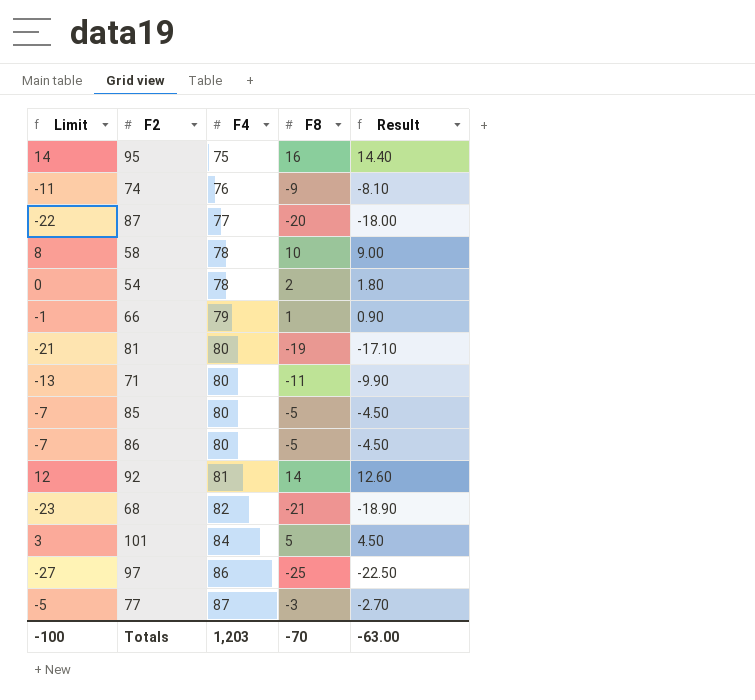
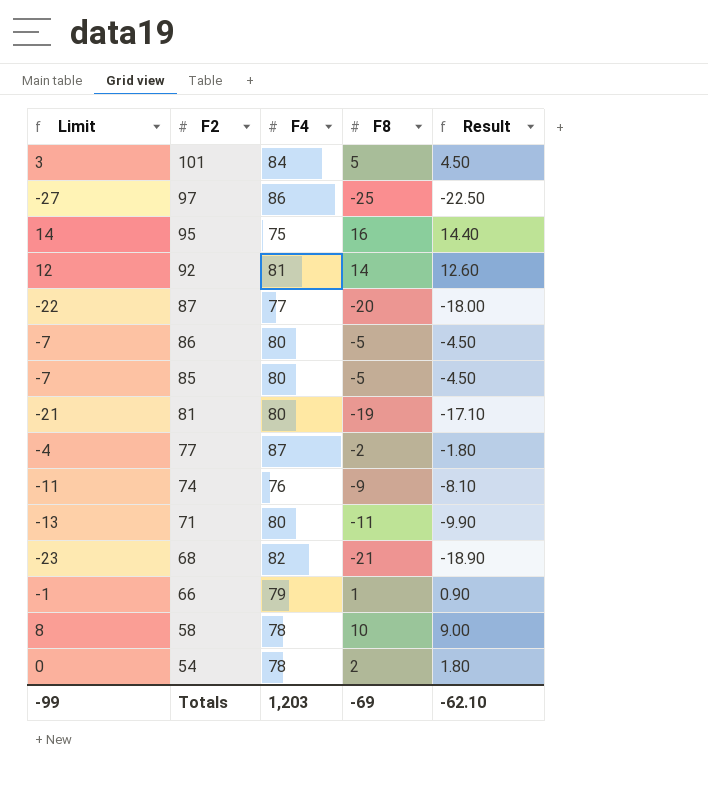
row order: F4 ascending -> F2 descending
77 | Limit: -5 -> -4
77 | F8: -3 -> -2
77 | Result: -2.70 -> -1.80
Totals | Limit: -100 -> -99
Totals | F8: -70 -> -69
Totals | Result: -63.00 -> -62.10

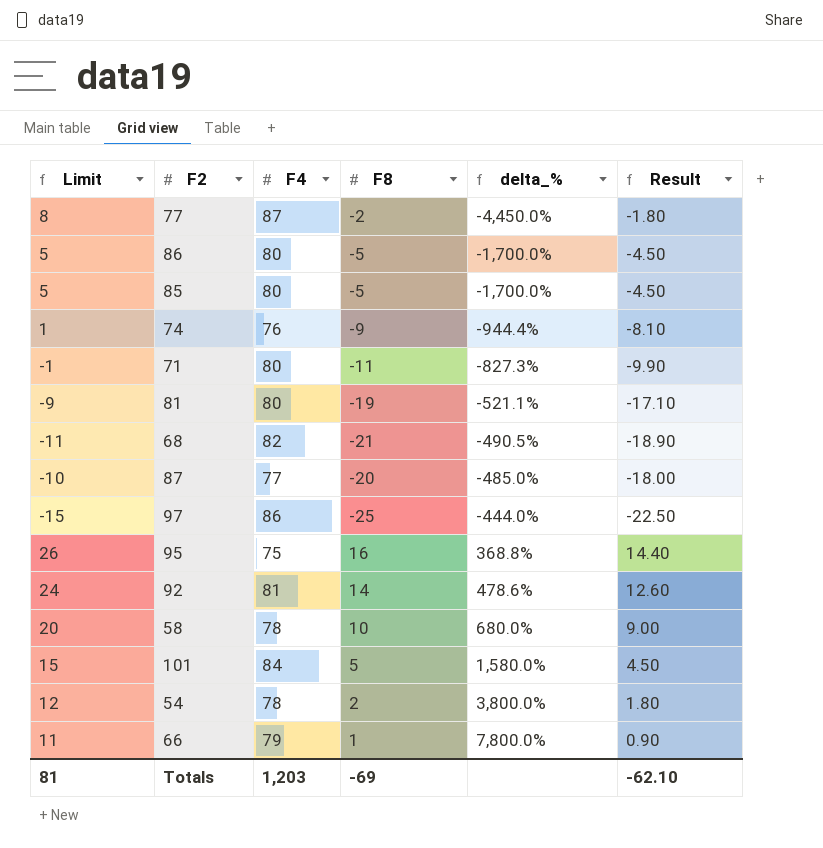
row order: F2 descending -> delta_% ascending
column Limit | formula: [F8] - 2 -> [F8] + 10
column delta_% | formula: none -> ([F4] - [F8]) / [F8]
Totals | Limit: -99 -> 81

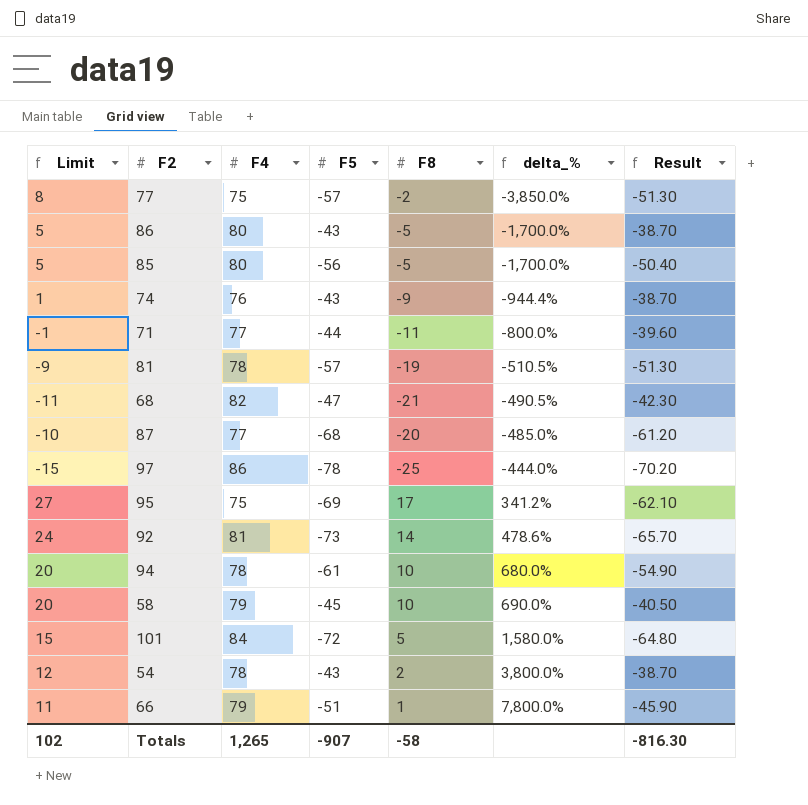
column F5 | position: none -> 4
column Result | formula: [F8] * 0.9 -> [F5] * 0.9
77 | F4: 87 -> 75
77 | delta_%: -4,450.0% -> -3,850.0%
71 | F4: 80 -> 77
71 | delta_%: -827.3% -> -800.0%
81 | F4: 80 -> 78
81 | delta_%: -521.1% -> -510.5%
95 | Limit: 26 -> 27
95 | F8: 16 -> 17
95 | delta_%: 368.8% -> 341.2%
row 94: none -> 20 | 78 | -61 | 10 | 680.0% | -54.90
58 | F4: 78 -> 79
58 | delta_%: 680.0% -> 690.0%
Totals | Limit: 81 -> 102
Totals | F4: 1,203 -> 1,265
Totals | F8: -69 -> -58
Totals | Result: -62.10 -> -816.30

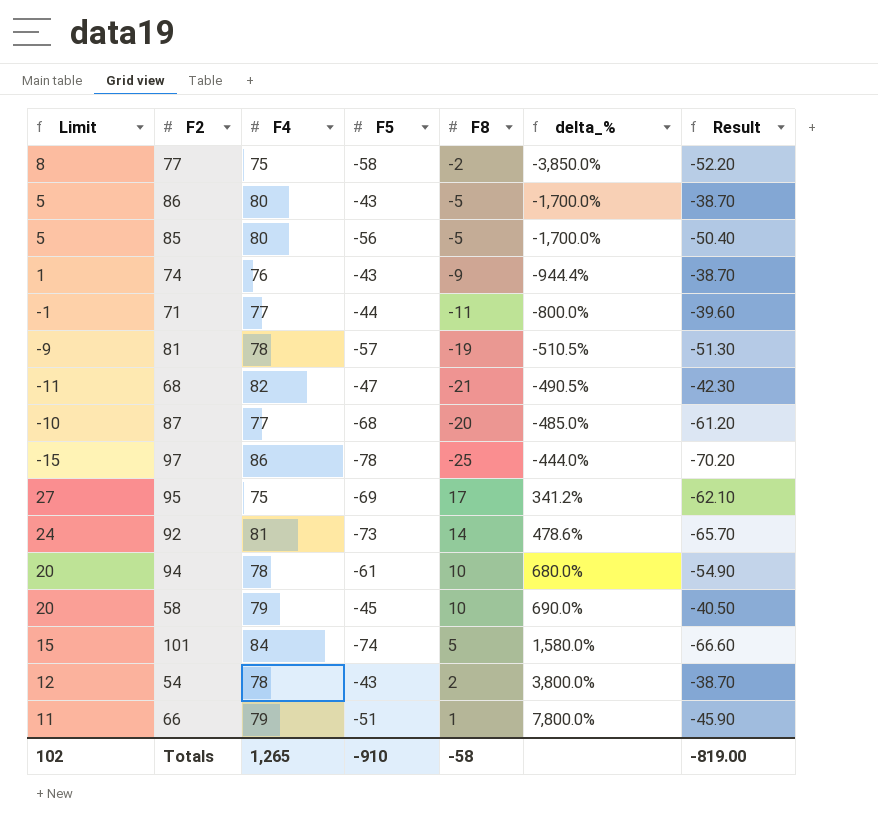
77 | F5: -57 -> -58
77 | Result: -51.30 -> -52.20
101 | F5: -72 -> -74
101 | Result: -64.80 -> -66.60
Totals | F5: -907 -> -910
Totals | Result: -816.30 -> -819.00

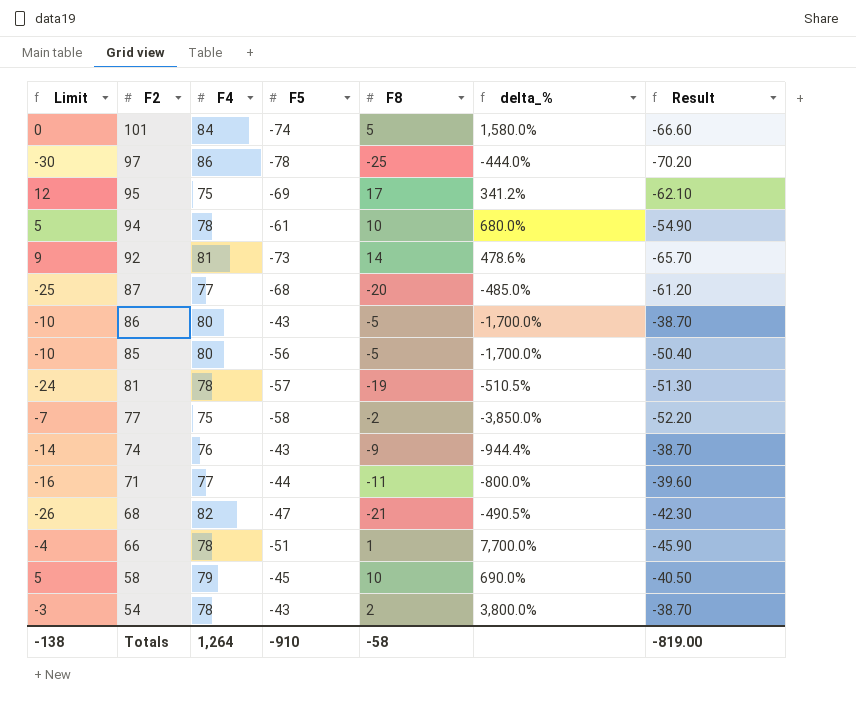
row order: delta_% ascending -> F2 descending
column Limit | formula: [F8] + 10 -> [F8] - 5
66 | F4: 79 -> 78
66 | delta_%: 7,800.0% -> 7,700.0%
Totals | Limit: 102 -> -138
Totals | F4: 1,265 -> 1,264

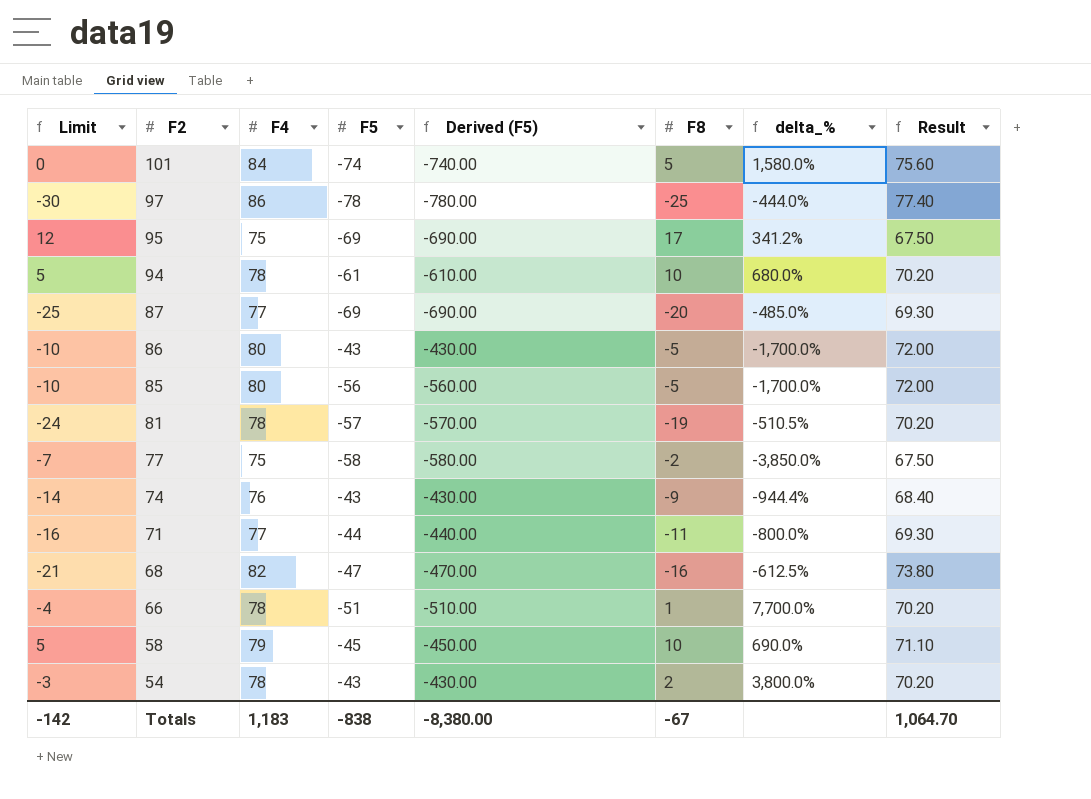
column Derived (F5) | formula: none -> [F5] * 10
column Result | formula: [F5] * 0.9 -> [F4] * 0.9
row 92: 9 | 81 | -73 | 14 | 478.6% | -65.70 -> none
87 | F5: -68 -> -69
68 | Limit: -26 -> -21
68 | F8: -21 -> -16
68 | delta_%: -490.5% -> -612.5%
Totals | Limit: -138 -> -142
Totals | F4: 1,264 -> 1,183
Totals | F5: -910 -> -838
Totals | F8: -58 -> -67
Totals | Result: -819.00 -> 1,064.70

